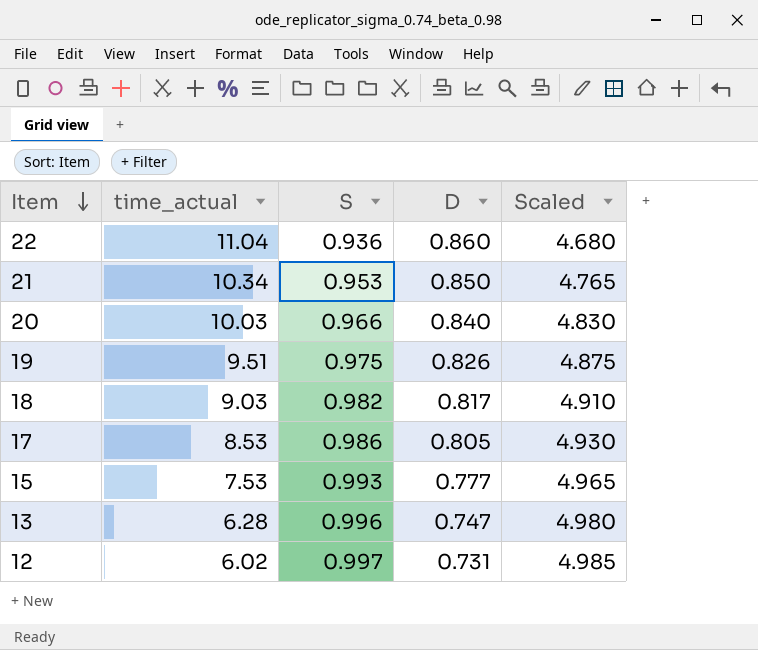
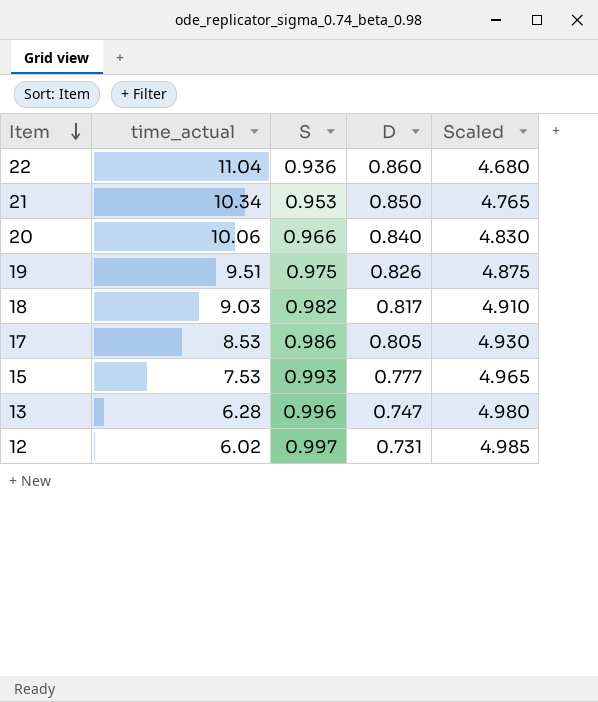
20 | time_actual: 10.03 -> 10.06

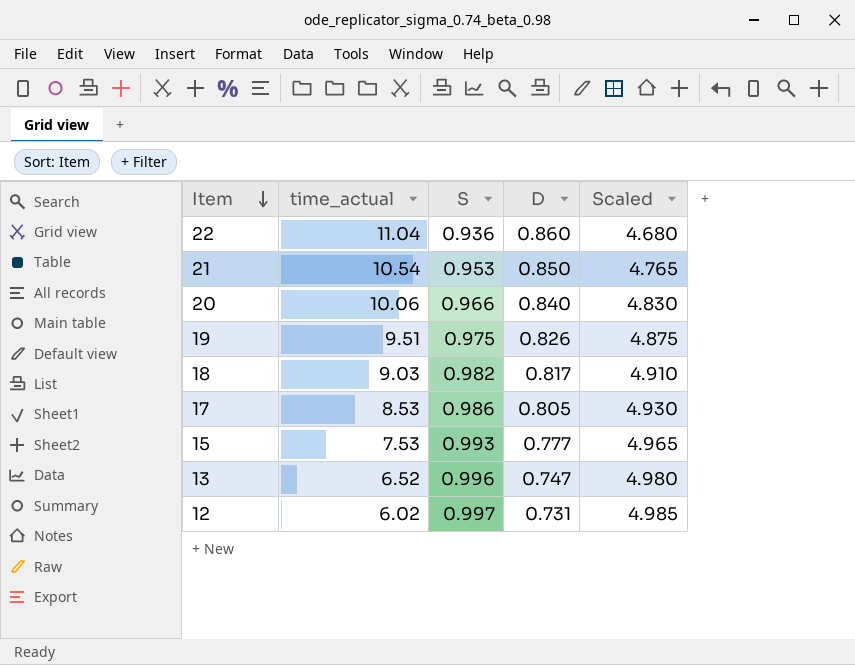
21 | time_actual: 10.34 -> 10.54
13 | time_actual: 6.28 -> 6.52

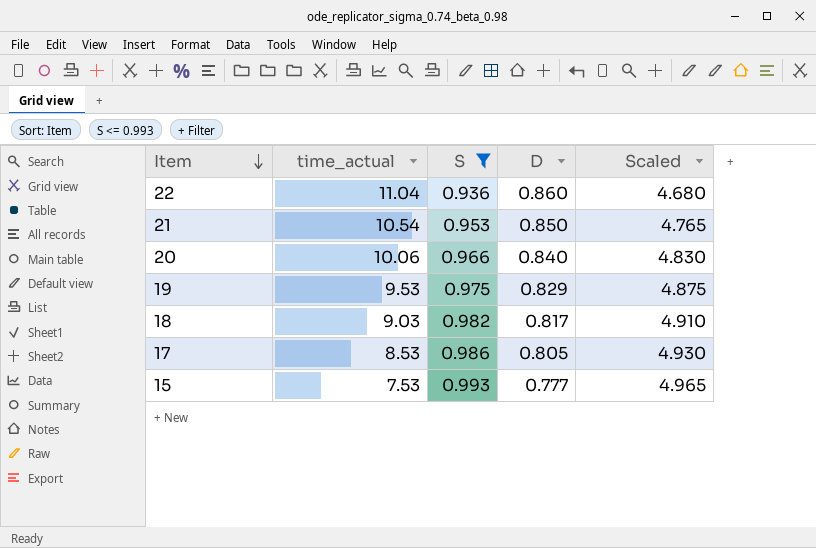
filter: none -> S <= 0.993
19 | time_actual: 9.51 -> 9.53
19 | D: 0.826 -> 0.829

